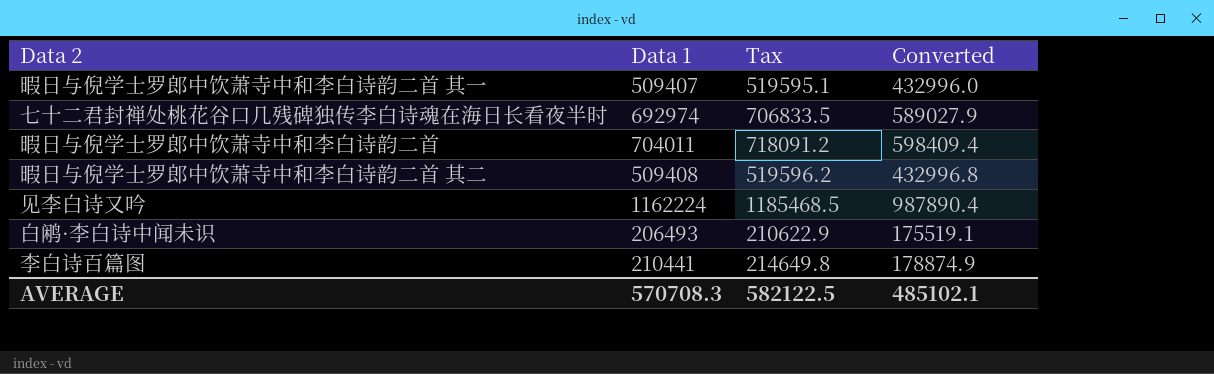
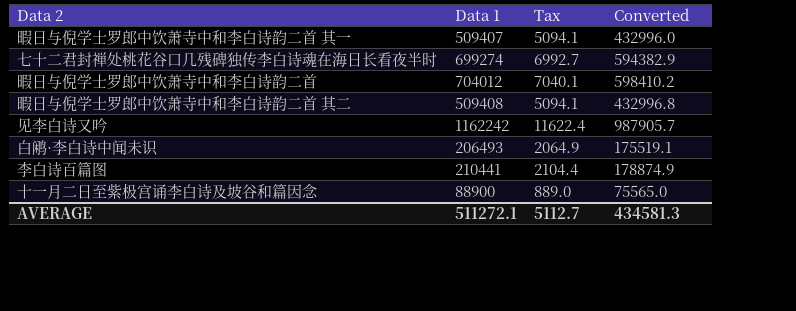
column Tax | formula: [Data 1] * 1.02 -> [Data 1] * 0.01
七十二君封禅处桃花谷口几残碑独传李白诗魂在海日长看夜半时 | Data 1: 692974 -> 699274
七十二君封禅处桃花谷口几残碑独传李白诗魂在海日长看夜半时 | Converted: 589027.9 -> 594382.9
暇日与倪学士罗郎中饮萧寺中和李白诗韵二首 | Data 1: 704011 -> 704012
暇日与倪学士罗郎中饮萧寺中和李白诗韵二首 | Converted: 598409.4 -> 598410.2
见李白诗又吟 | Data 1: 1162224 -> 1162242
见李白诗又吟 | Converted: 987890.4 -> 987905.7
row 十一月二日至紫极宫诵李白诗及坡谷和篇因念: none -> 88900 | 889.0 | 75565.0
AVERAGE | Data 1: 570708.3 -> 511272.1
AVERAGE | Tax: 582122.5 -> 5112.7
AVERAGE | Converted: 485102.1 -> 434581.3

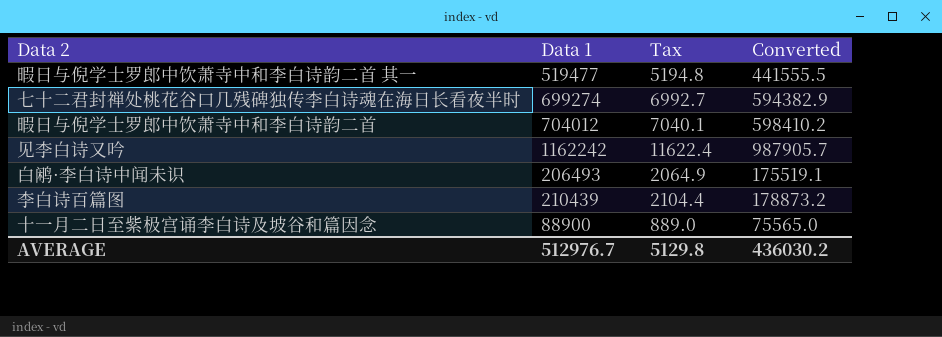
row 暇日与倪学士罗郎中饮萧寺中和李白诗韵二首 其二: 509408 | 5094.1 | 432996.8 -> none
暇日与倪学士罗郎中饮萧寺中和李白诗韵二首 其一 | Data 1: 509407 -> 519477
暇日与倪学士罗郎中饮萧寺中和李白诗韵二首 其一 | Tax: 5094.1 -> 5194.8
暇日与倪学士罗郎中饮萧寺中和李白诗韵二首 其一 | Converted: 432996.0 -> 441555.5
李白诗百篇图 | Data 1: 210441 -> 210439
李白诗百篇图 | Converted: 178874.9 -> 178873.2
AVERAGE | Data 1: 511272.1 -> 512976.7
AVERAGE | Tax: 5112.7 -> 5129.8
AVERAGE | Converted: 434581.3 -> 436030.2

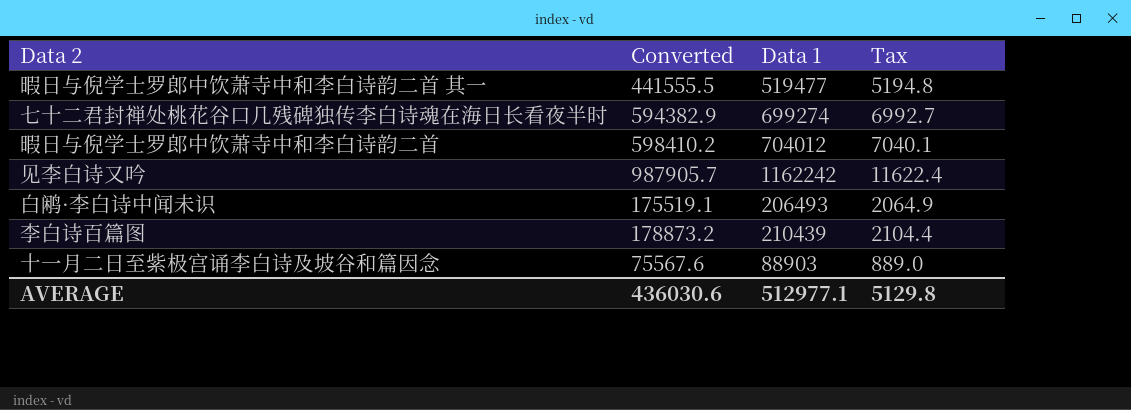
column Converted | position: 4 -> 2
十一月二日至紫极宫诵李白诗及坡谷和篇因念 | Converted: 75565.0 -> 75567.6
十一月二日至紫极宫诵李白诗及坡谷和篇因念 | Data 1: 88900 -> 88903
AVERAGE | Converted: 436030.2 -> 436030.6
AVERAGE | Data 1: 512976.7 -> 512977.1

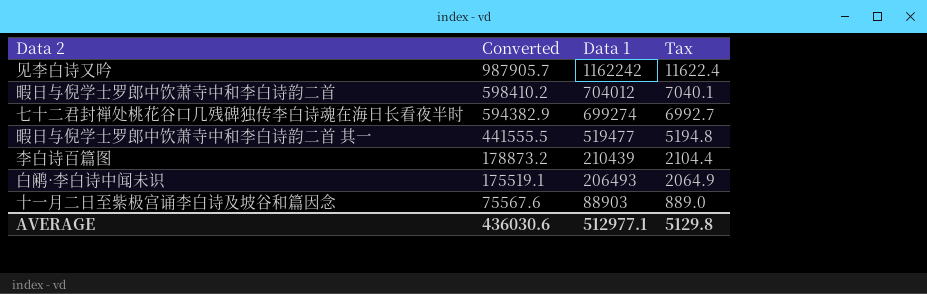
row order: none -> Converted descending

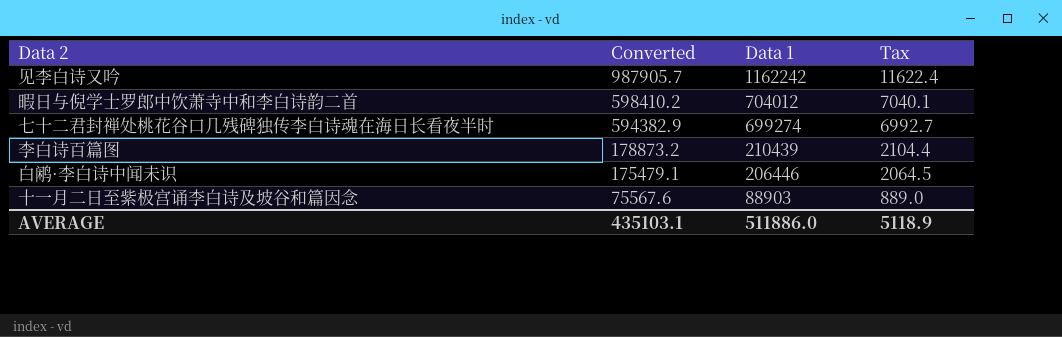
row 暇日与倪学士罗郎中饮萧寺中和李白诗韵二首 其一: 441555.5 | 519477 | 5194.8 -> none
白鹇·李白诗中闻未识 | Converted: 175519.1 -> 175479.1
白鹇·李白诗中闻未识 | Data 1: 206493 -> 206446
白鹇·李白诗中闻未识 | Tax: 2064.9 -> 2064.5
AVERAGE | Converted: 436030.6 -> 435103.1
AVERAGE | Data 1: 512977.1 -> 511886.0
AVERAGE | Tax: 5129.8 -> 5118.9

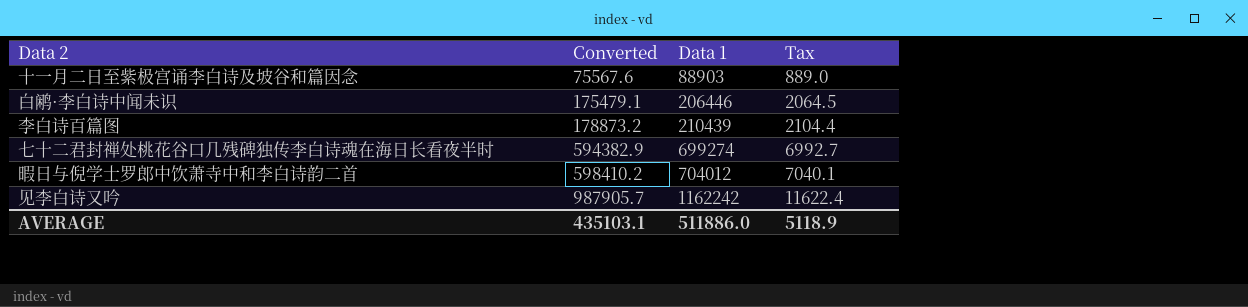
row order: Converted descending -> Converted ascending

